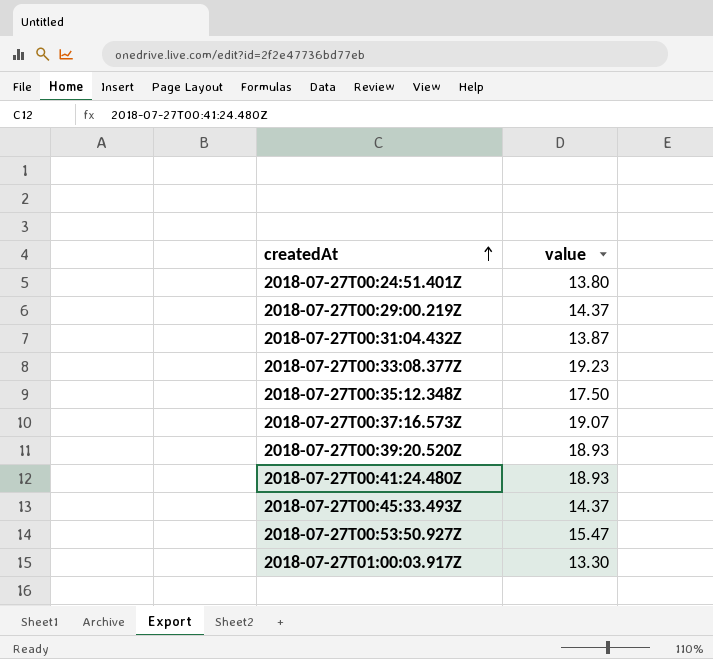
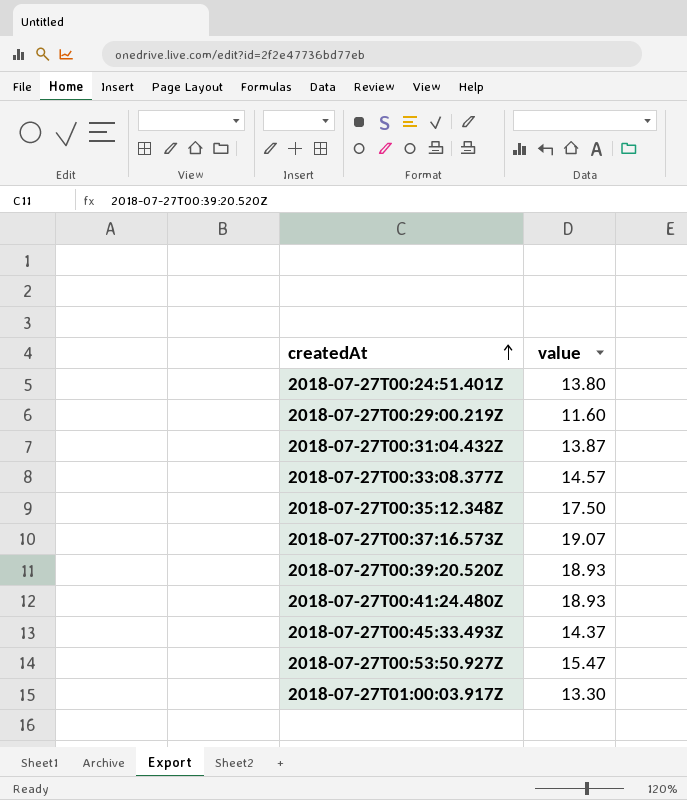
2018-07-27T00:29:00.219Z | value: 14.37 -> 11.60
2018-07-27T00:33:08.377Z | value: 19.23 -> 14.57

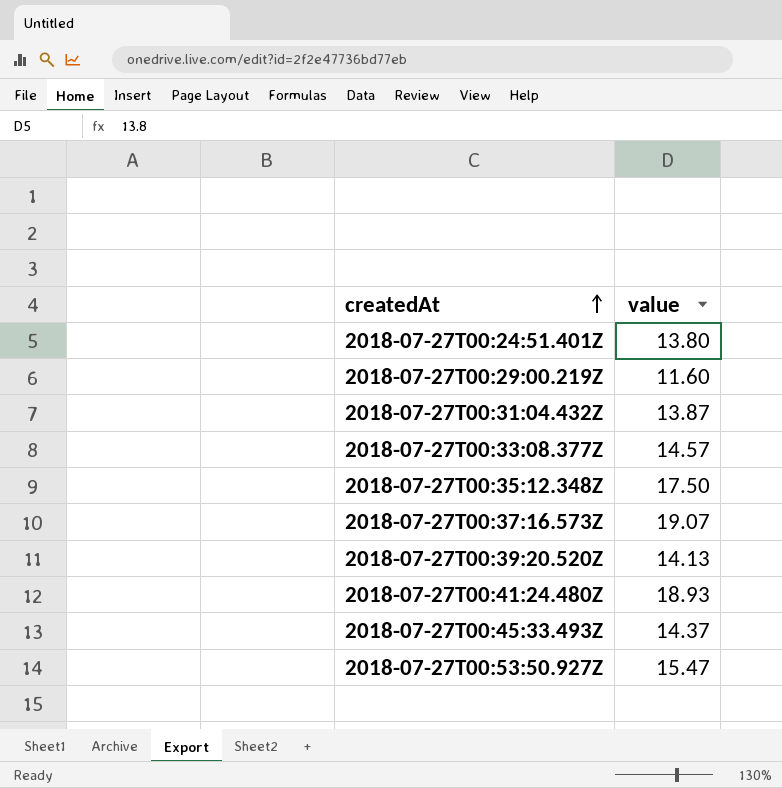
row 2018-07-27T01:00:03.917Z: 13.30 -> none
2018-07-27T00:39:20.520Z | value: 18.93 -> 14.13

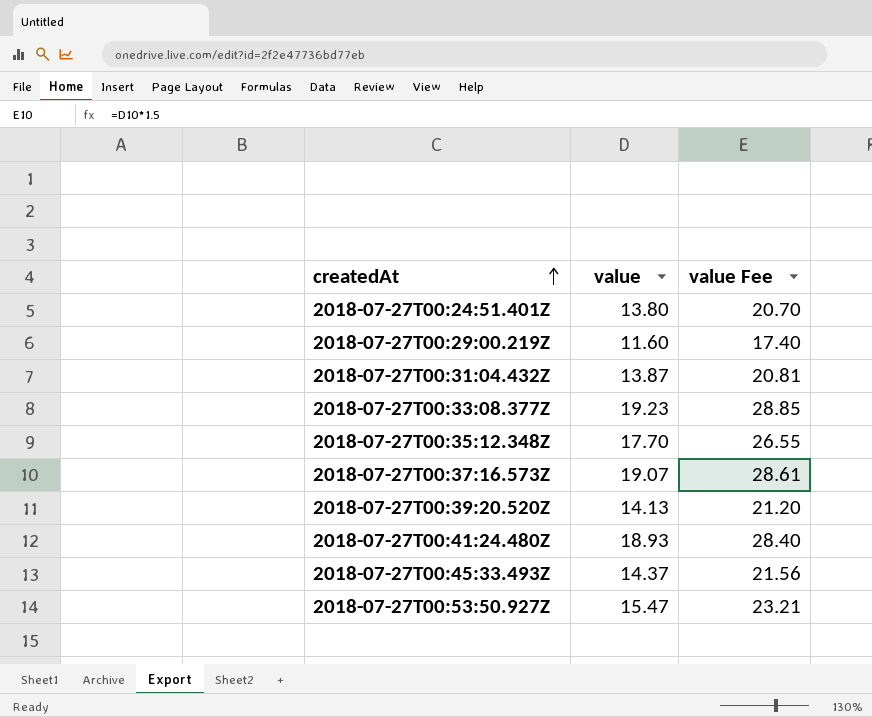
column value Fee | formula: none -> [value] * 1.5
2018-07-27T00:33:08.377Z | value: 14.57 -> 19.23
2018-07-27T00:35:12.348Z | value: 17.50 -> 17.70

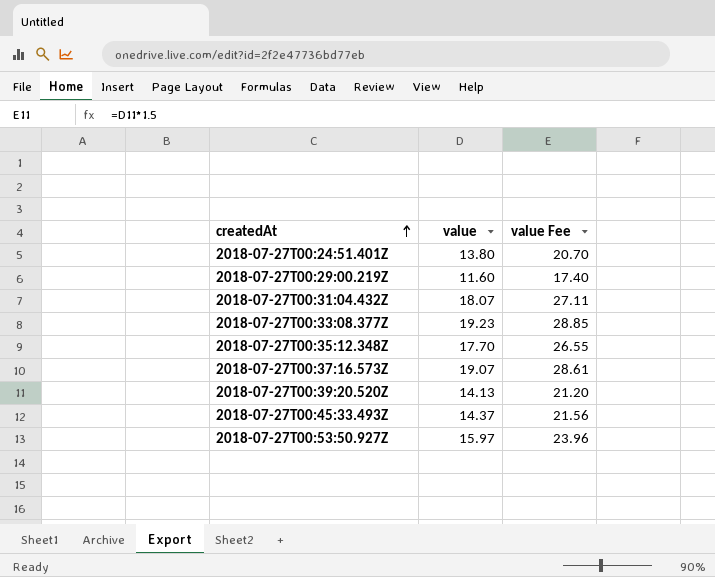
row 2018-07-27T00:41:24.480Z: 18.93 | 28.40 -> none
2018-07-27T00:31:04.432Z | value: 13.87 -> 18.07
2018-07-27T00:31:04.432Z | value Fee: 20.81 -> 27.11
2018-07-27T00:53:50.927Z | value: 15.47 -> 15.97
2018-07-27T00:53:50.927Z | value Fee: 23.21 -> 23.96

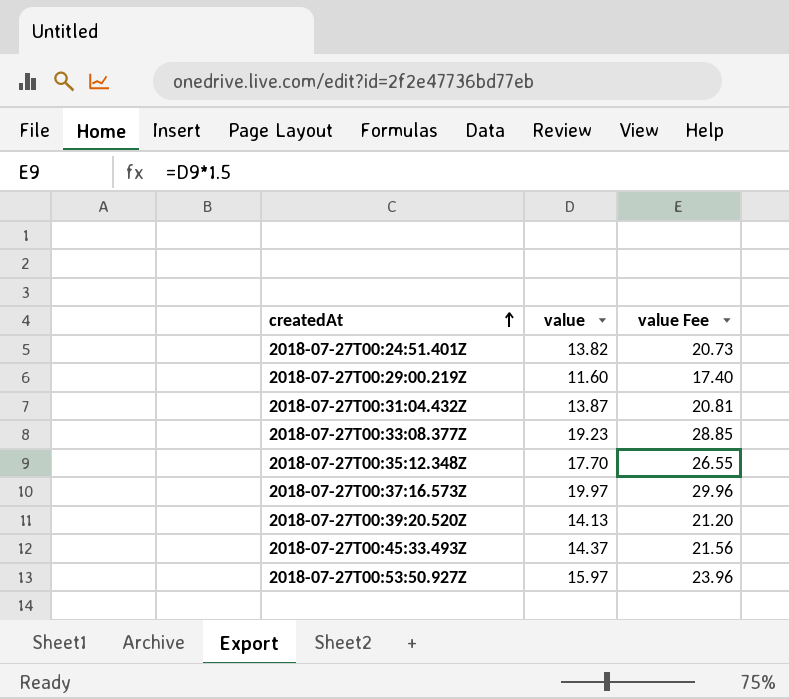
2018-07-27T00:24:51.401Z | value: 13.80 -> 13.82
2018-07-27T00:24:51.401Z | value Fee: 20.70 -> 20.73
2018-07-27T00:31:04.432Z | value: 18.07 -> 13.87
2018-07-27T00:31:04.432Z | value Fee: 27.11 -> 20.81
2018-07-27T00:37:16.573Z | value: 19.07 -> 19.97
2018-07-27T00:37:16.573Z | value Fee: 28.61 -> 29.96

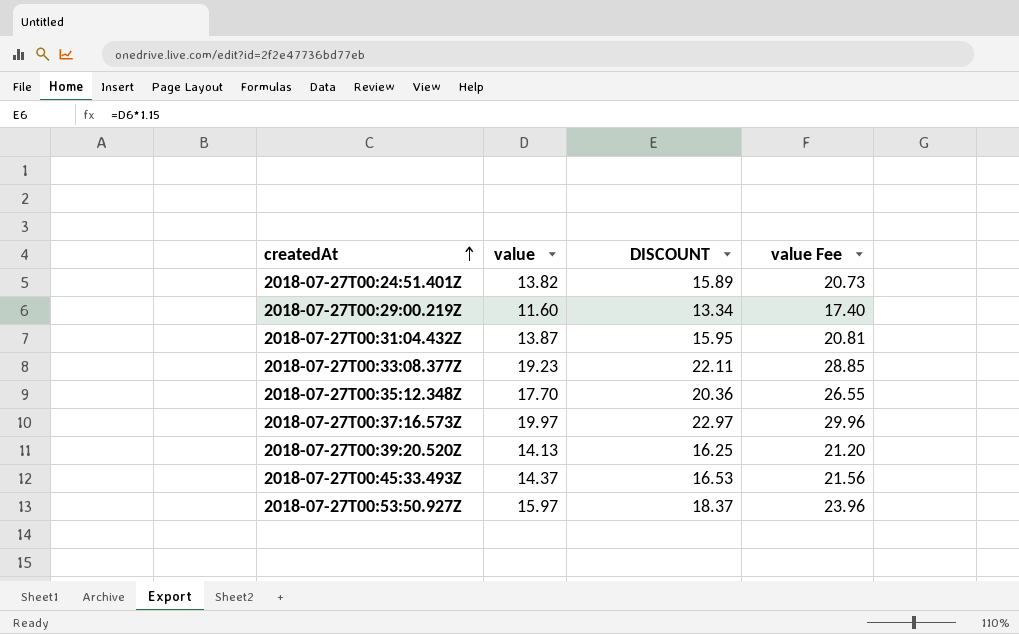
column DISCOUNT | formula: none -> [value] * 1.15

